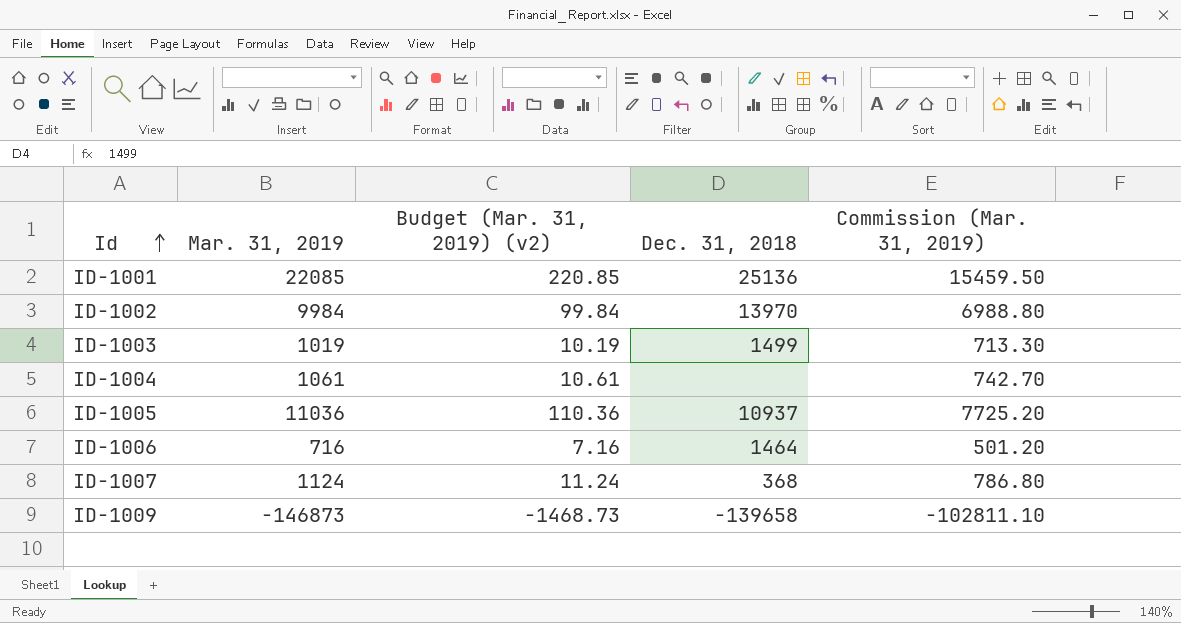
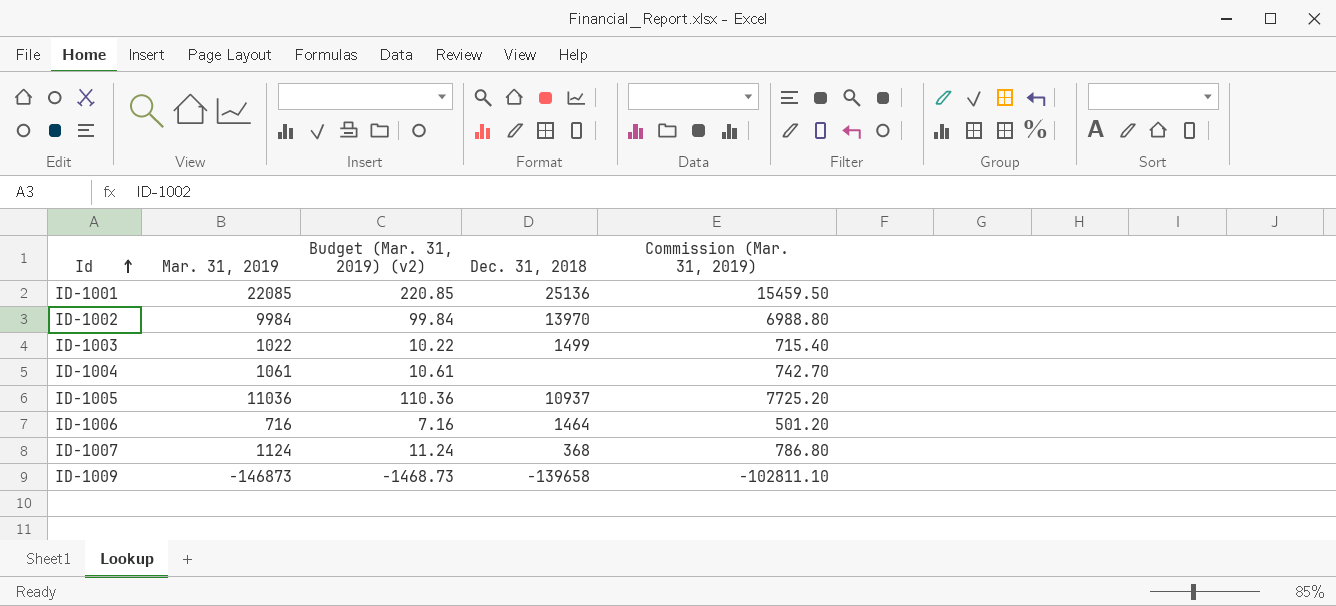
ID-1003 | Mar. 31, 2019: 1019 -> 1022
ID-1003 | Budget (Mar. 31, 2019) (v2): 10.19 -> 10.22
ID-1003 | Commission (Mar. 31, 2019): 713.30 -> 715.40

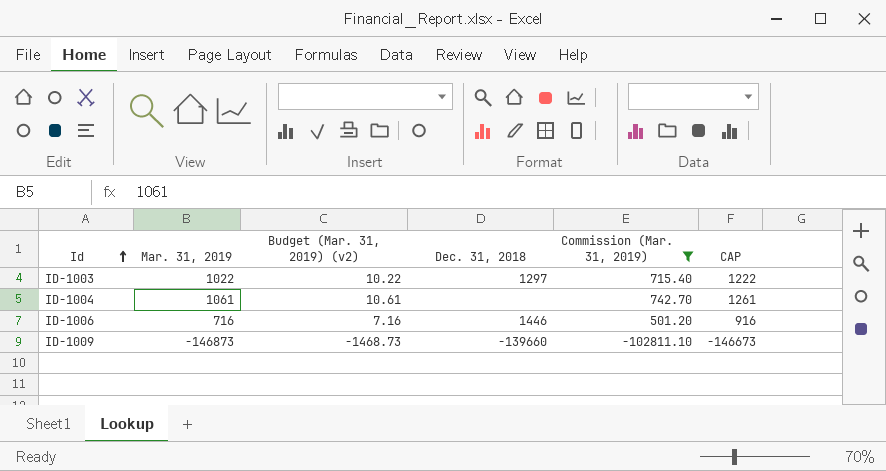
filter: none -> Commission (Mar. 31, 2019) <= 742.70
column CAP | formula: none -> [Mar. 31, 2019] + 200
ID-1003 | Dec. 31, 2018: 1499 -> 1297
ID-1006 | Dec. 31, 2018: 1464 -> 1446
ID-1009 | Dec. 31, 2018: -139658 -> -139660

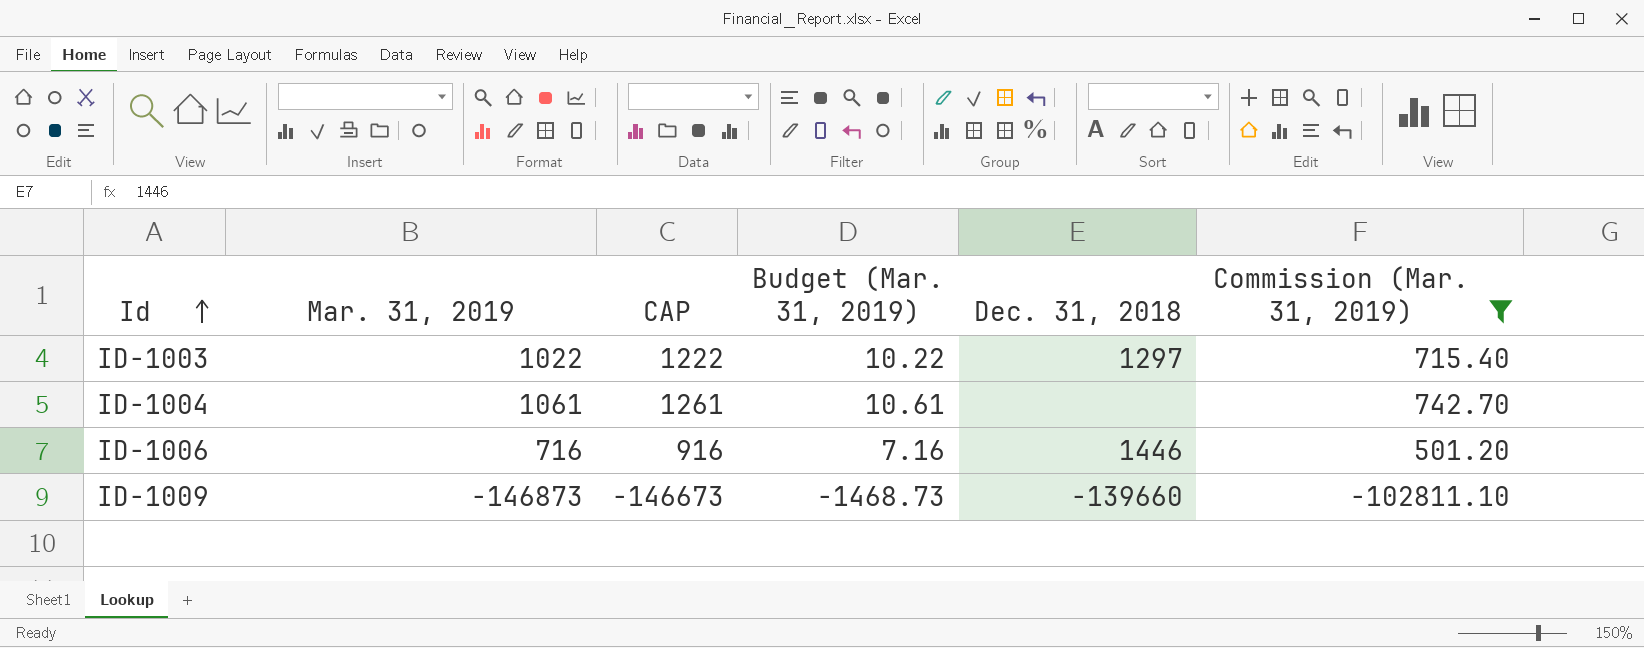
column CAP | position: 6 -> 3
column name: Budget (Mar. 31, 2019) (v2) -> Budget (Mar. 31, 2019)

